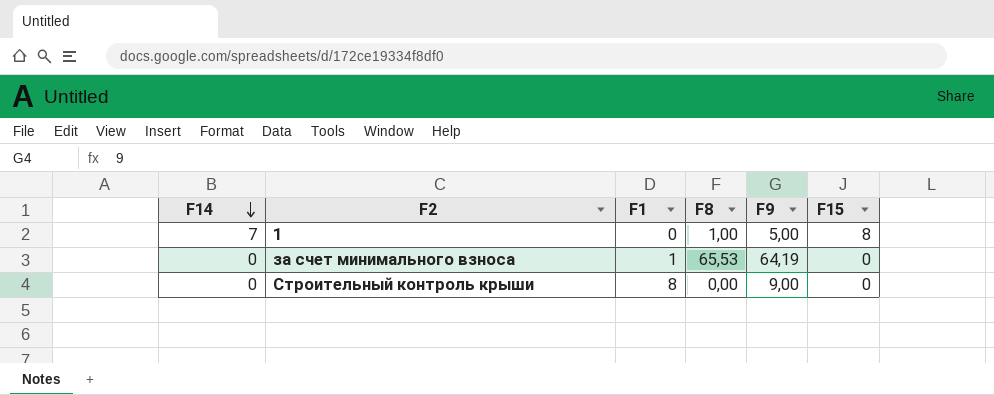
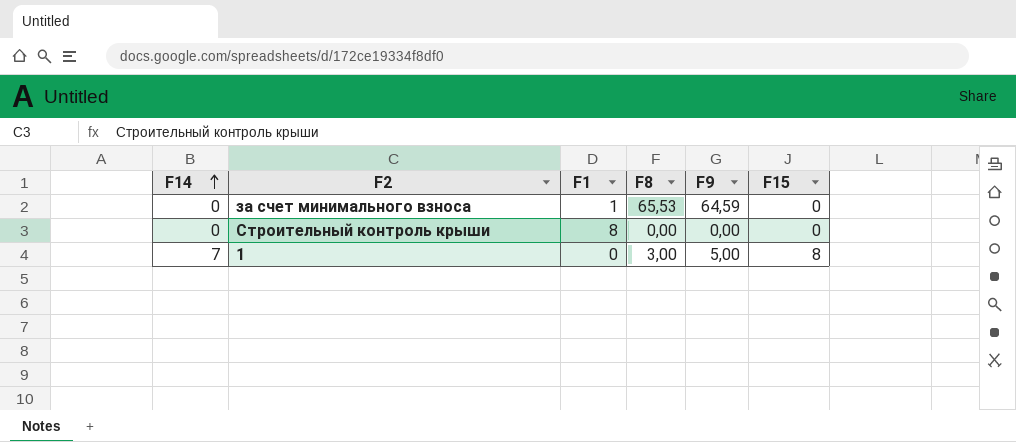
row order: F14 descending -> F14 ascending
за счет минимального взноса | F9: 64,19 -> 64,59
Строительный контроль крыши | F9: 9,00 -> 0,00
1 | F8: 1,00 -> 3,00

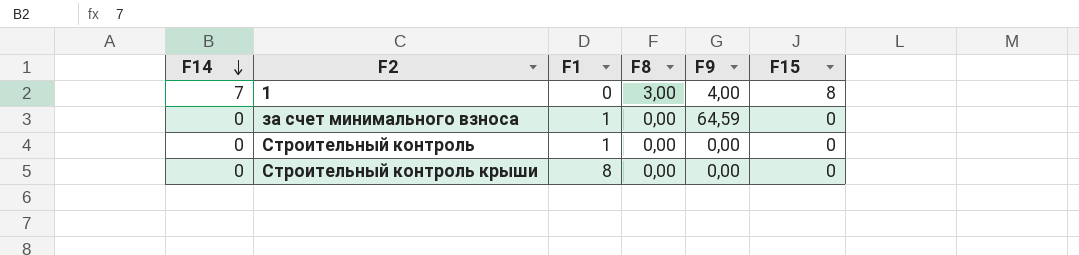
row order: F14 ascending -> F14 descending
1 | F9: 5,00 -> 4,00
за счет минимального взноса | F8: 65,53 -> 0,00
row Строительный контроль: none -> 0 | 1 | 0,00 | 0,00 | 0

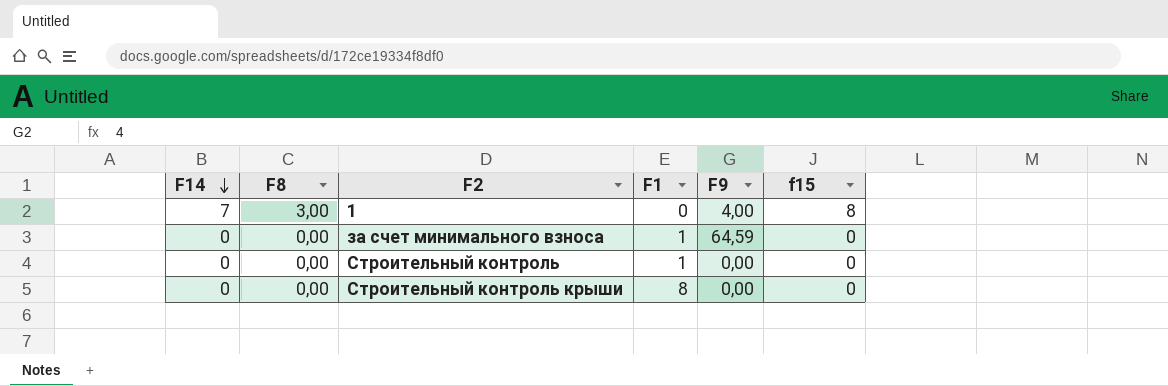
column F8 | position: 4 -> 2
column name: F15 -> f15

